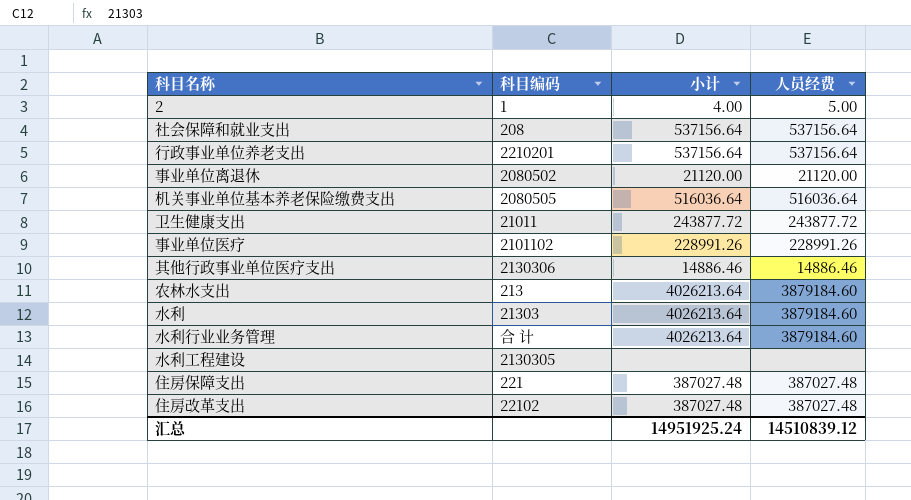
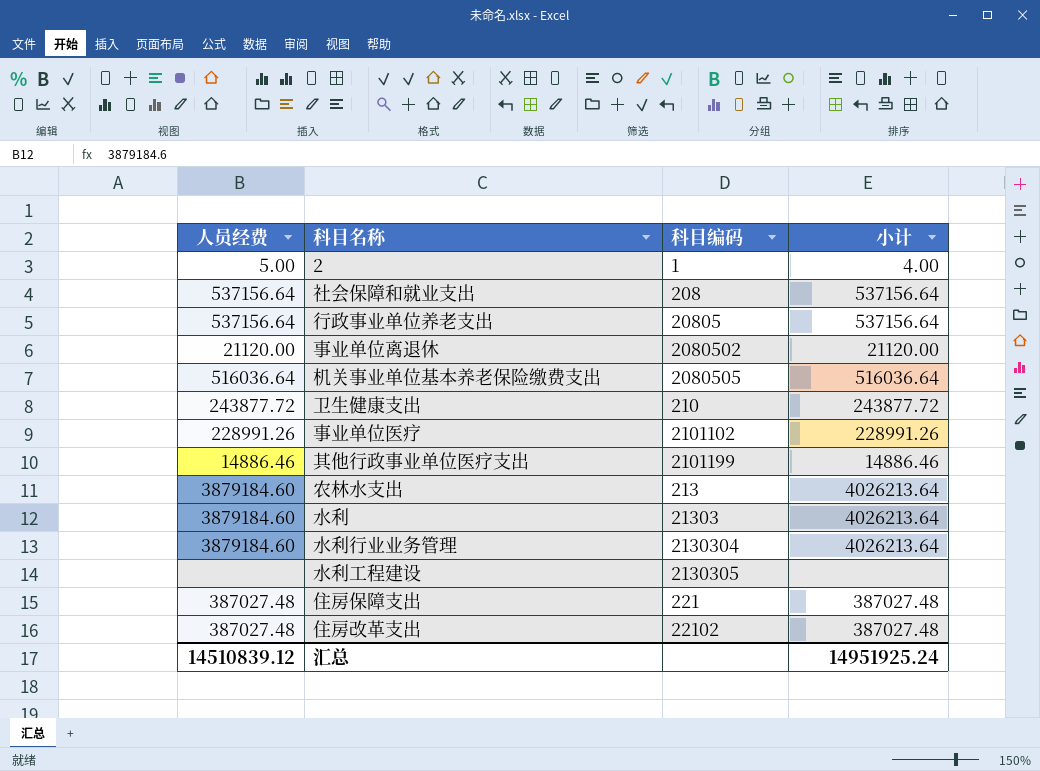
column 人员经费 | position: 4 -> 1
行政事业单位养老支出 | 科目编码: 2210201 -> 20805
卫生健康支出 | 科目编码: 21011 -> 210
其他行政事业单位医疗支出 | 科目编码: 2130306 -> 2101199
水利行业业务管理 | 科目编码: 合 计 -> 2130304

